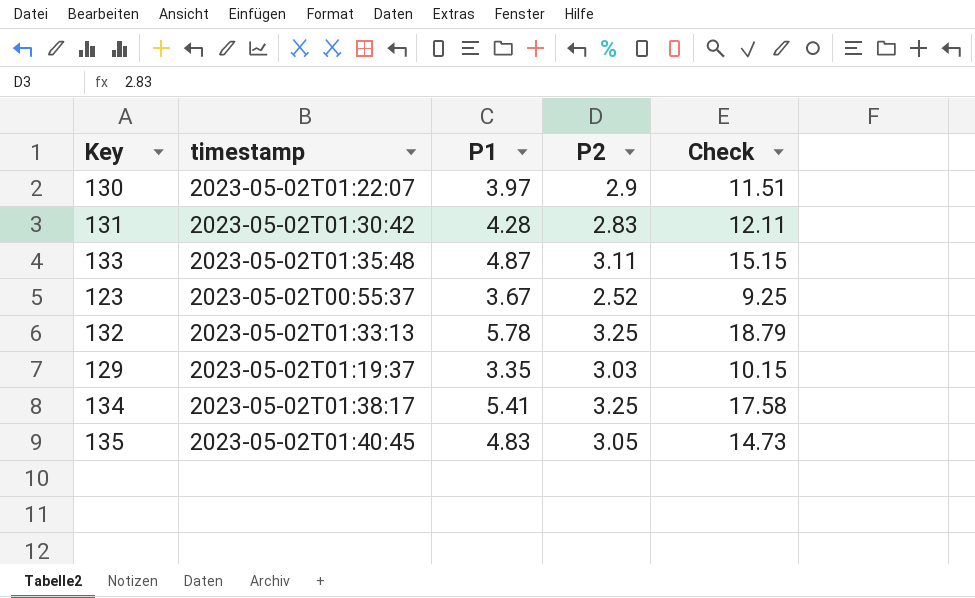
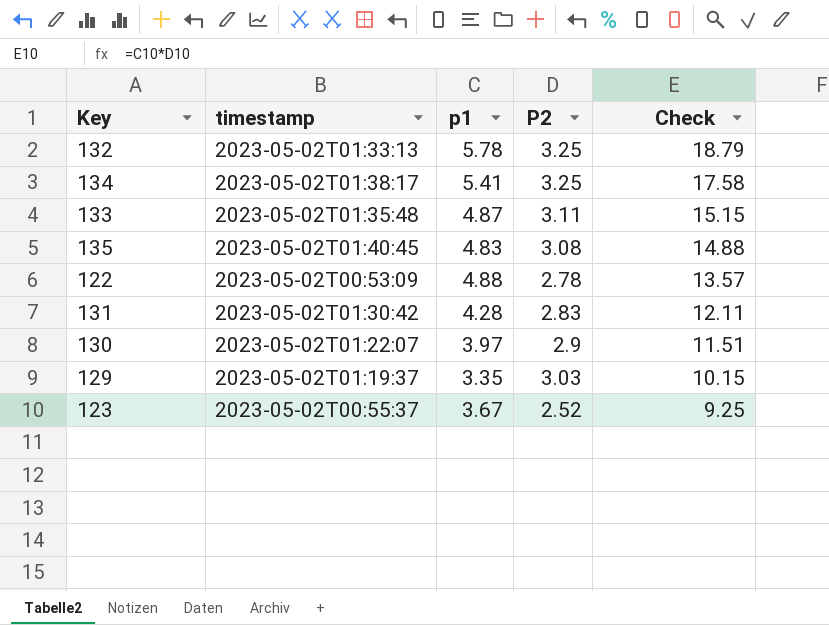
row order: none -> Check descending
column name: P1 -> p1
135 | P2: 3.05 -> 3.08
135 | Check: 14.73 -> 14.88
row 122: none -> 2023-05-02T00:53:09 | 4.88 | 2.78 | 13.57

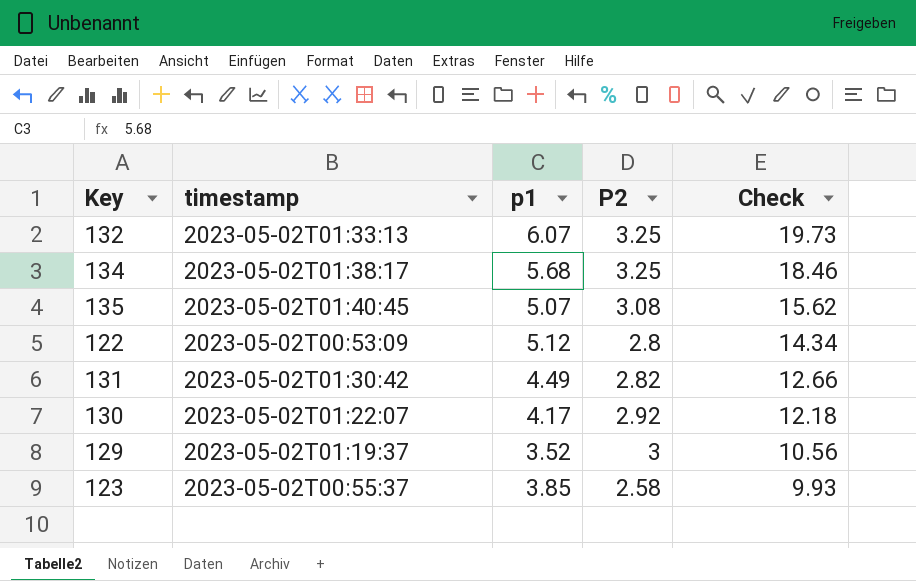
row 133: 2023-05-02T01:35:48 | 4.87 | 3.11 | 15.15 -> none
132 | p1: 5.78 -> 6.07
132 | Check: 18.79 -> 19.73
134 | p1: 5.41 -> 5.68
134 | Check: 17.58 -> 18.46
135 | p1: 4.83 -> 5.07
135 | Check: 14.88 -> 15.62
122 | p1: 4.88 -> 5.12
122 | P2: 2.78 -> 2.8
122 | Check: 13.57 -> 14.34
131 | p1: 4.28 -> 4.49
131 | P2: 2.83 -> 2.82
131 | Check: 12.11 -> 12.66
130 | p1: 3.97 -> 4.17
130 | P2: 2.9 -> 2.92
130 | Check: 11.51 -> 12.18
129 | p1: 3.35 -> 3.52
129 | P2: 3.03 -> 3
129 | Check: 10.15 -> 10.56
123 | p1: 3.67 -> 3.85
123 | P2: 2.52 -> 2.58
123 | Check: 9.25 -> 9.93

